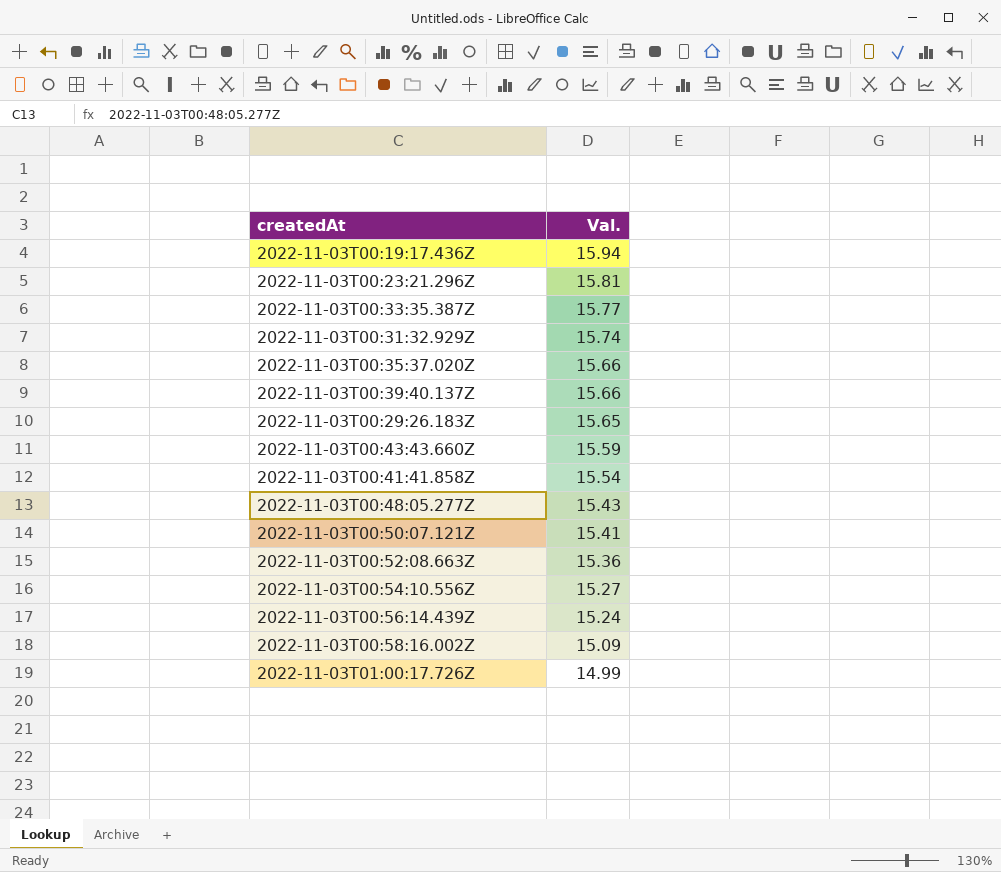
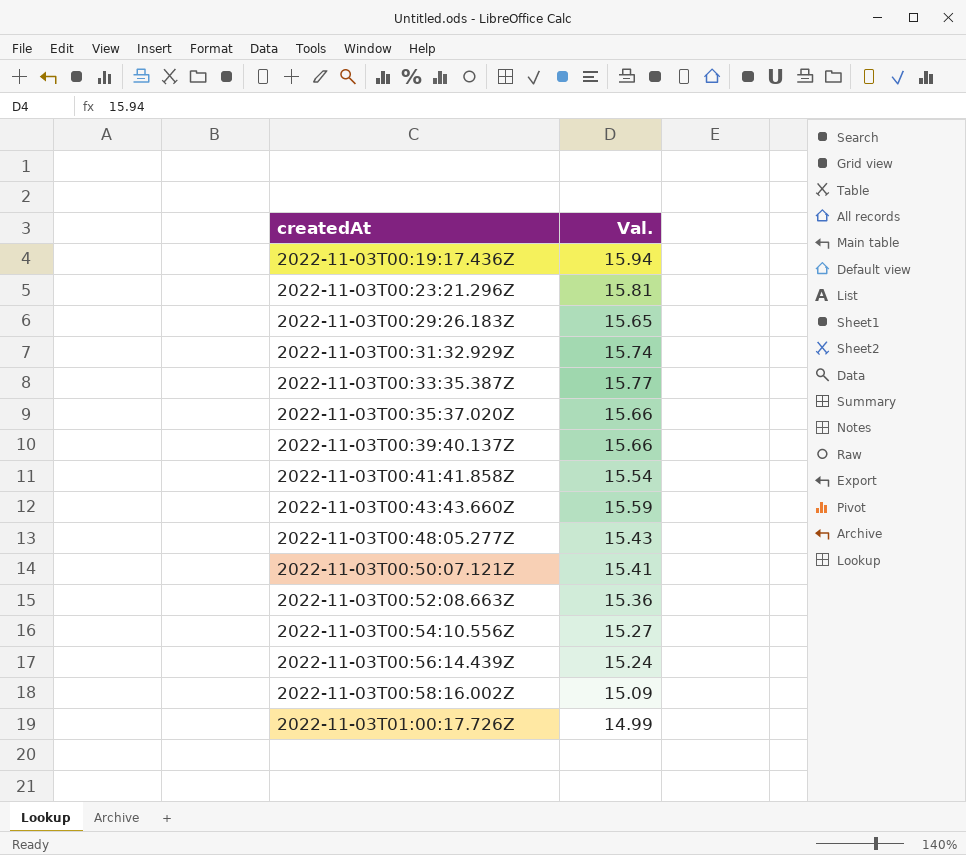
row order: Val. descending -> createdAt ascending

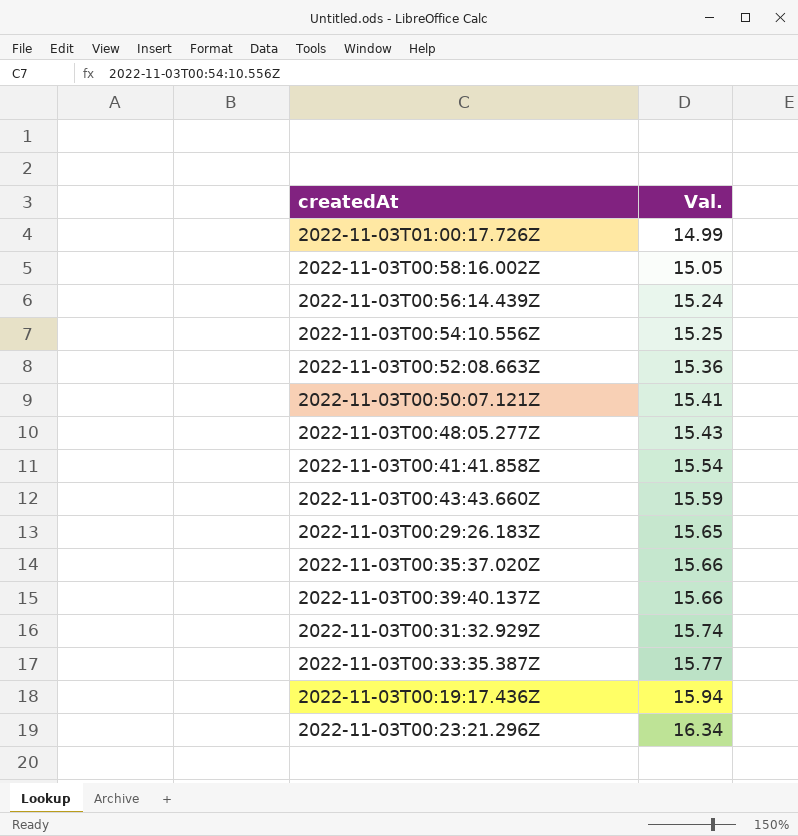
row order: createdAt ascending -> Val. ascending
2022-11-03T00:58:16.002Z | Val.: 15.09 -> 15.05
2022-11-03T00:54:10.556Z | Val.: 15.27 -> 15.25
2022-11-03T00:23:21.296Z | Val.: 15.81 -> 16.34

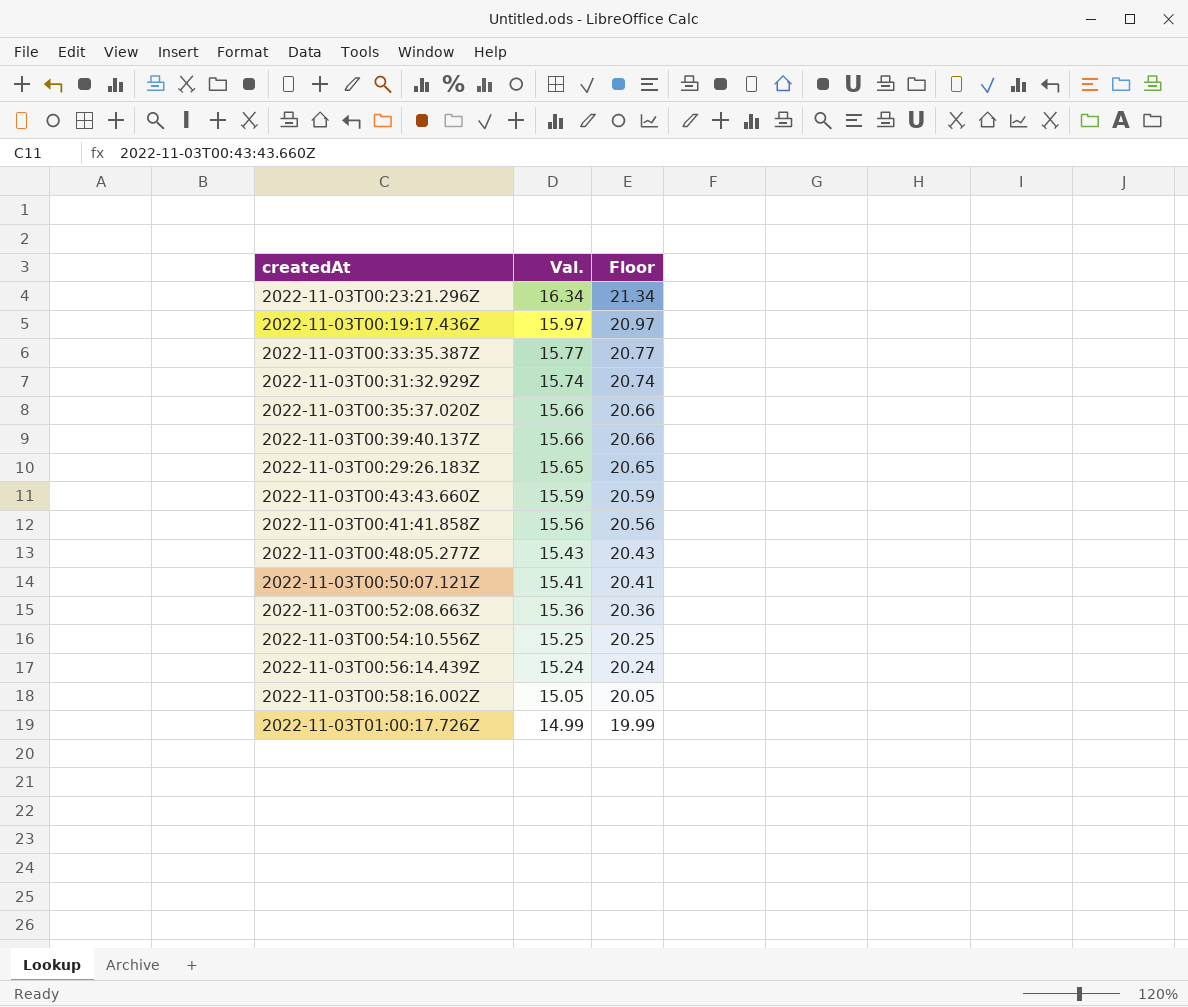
row order: Val. ascending -> Val. descending
column Floor | formula: none -> [Val.] + 5
2022-11-03T00:19:17.436Z | Val.: 15.94 -> 15.97
2022-11-03T00:41:41.858Z | Val.: 15.54 -> 15.56

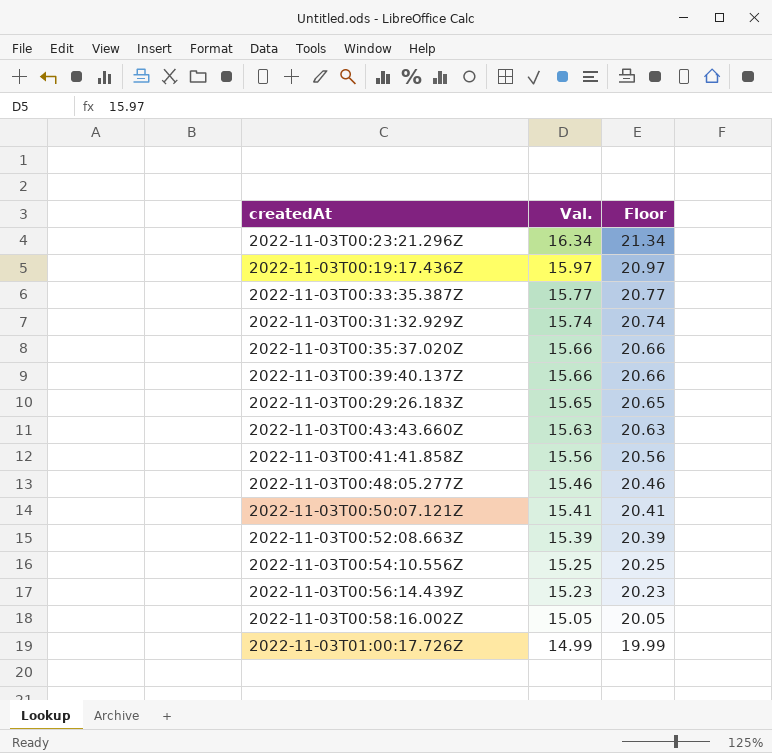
2022-11-03T00:43:43.660Z | Val.: 15.59 -> 15.63
2022-11-03T00:43:43.660Z | Floor: 20.59 -> 20.63
2022-11-03T00:48:05.277Z | Val.: 15.43 -> 15.46
2022-11-03T00:48:05.277Z | Floor: 20.43 -> 20.46
2022-11-03T00:52:08.663Z | Val.: 15.36 -> 15.39
2022-11-03T00:52:08.663Z | Floor: 20.36 -> 20.39
2022-11-03T00:56:14.439Z | Val.: 15.24 -> 15.23
2022-11-03T00:56:14.439Z | Floor: 20.24 -> 20.23

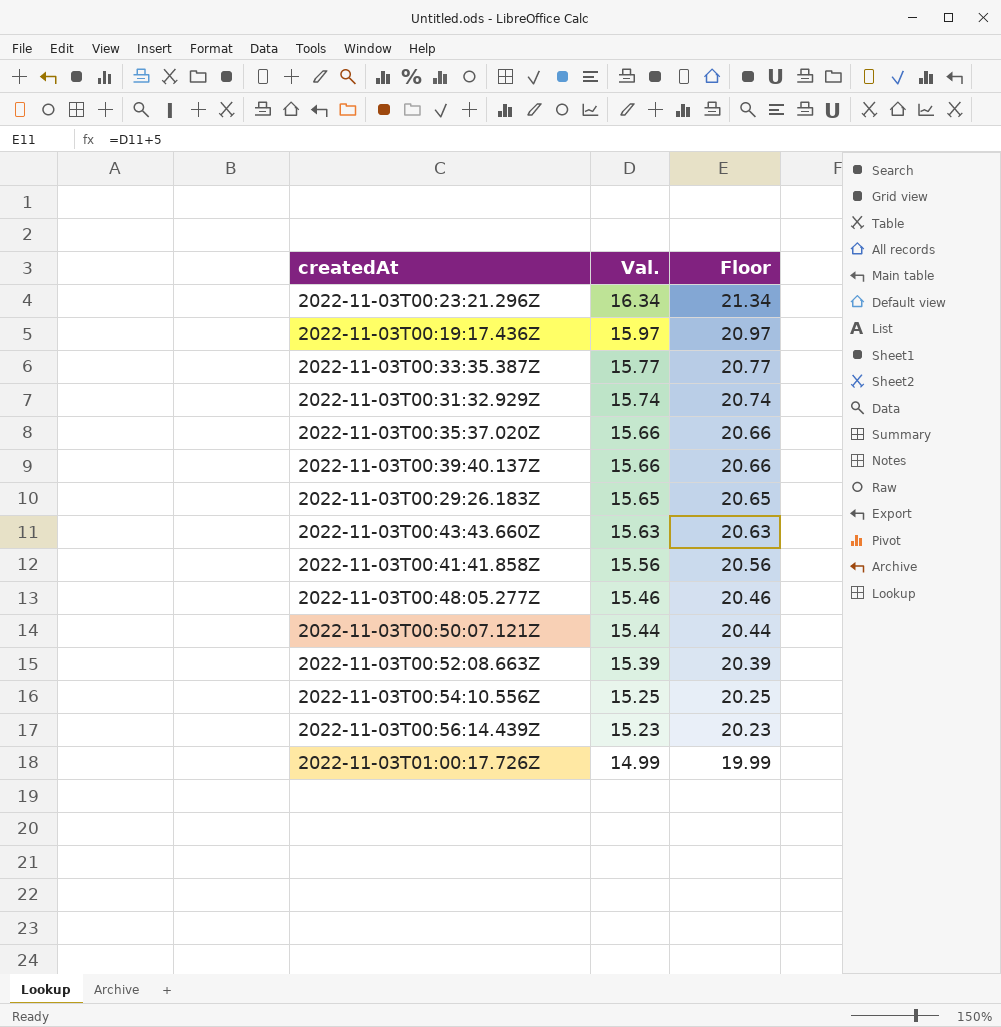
row 2022-11-03T00:58:16.002Z: 15.05 | 20.05 -> none
2022-11-03T00:50:07.121Z | Val.: 15.41 -> 15.44
2022-11-03T00:50:07.121Z | Floor: 20.41 -> 20.44

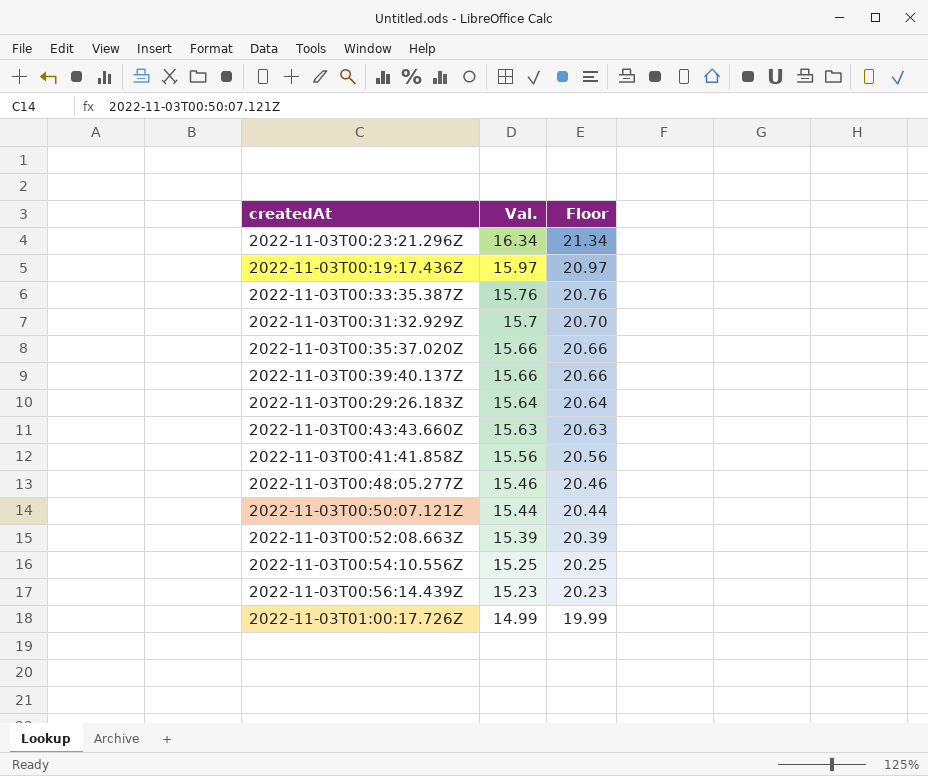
2022-11-03T00:33:35.387Z | Val.: 15.77 -> 15.76
2022-11-03T00:33:35.387Z | Floor: 20.77 -> 20.76
2022-11-03T00:31:32.929Z | Val.: 15.74 -> 15.7
2022-11-03T00:31:32.929Z | Floor: 20.74 -> 20.70
2022-11-03T00:29:26.183Z | Val.: 15.65 -> 15.64
2022-11-03T00:29:26.183Z | Floor: 20.65 -> 20.64

